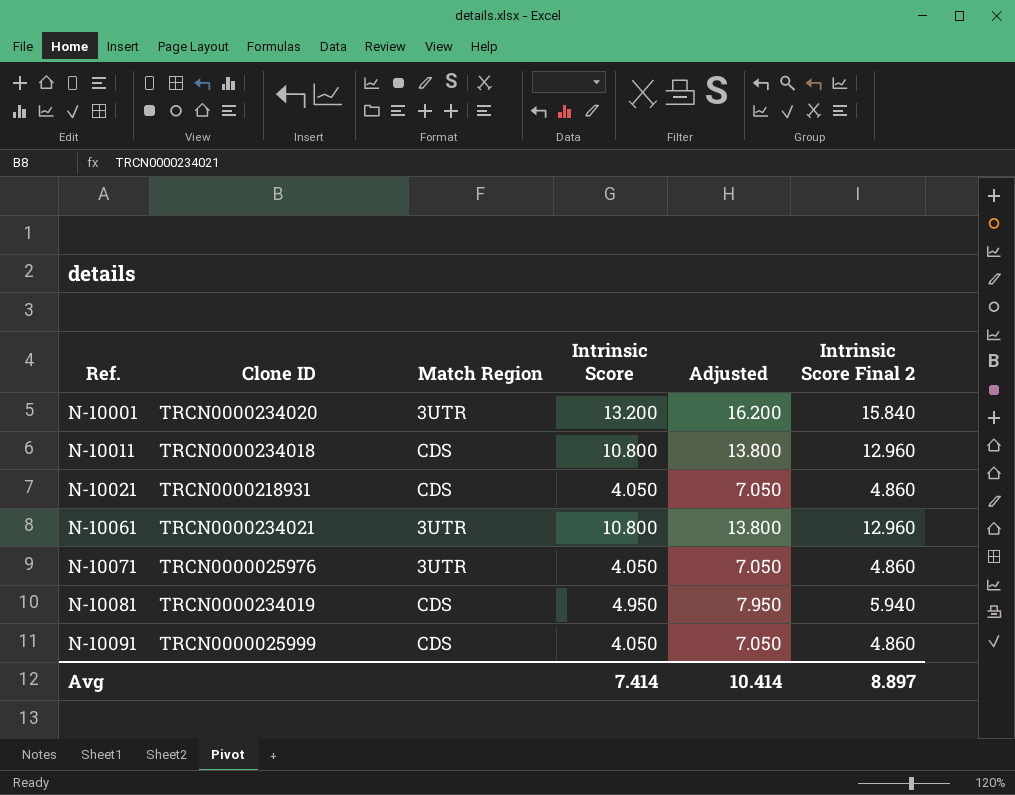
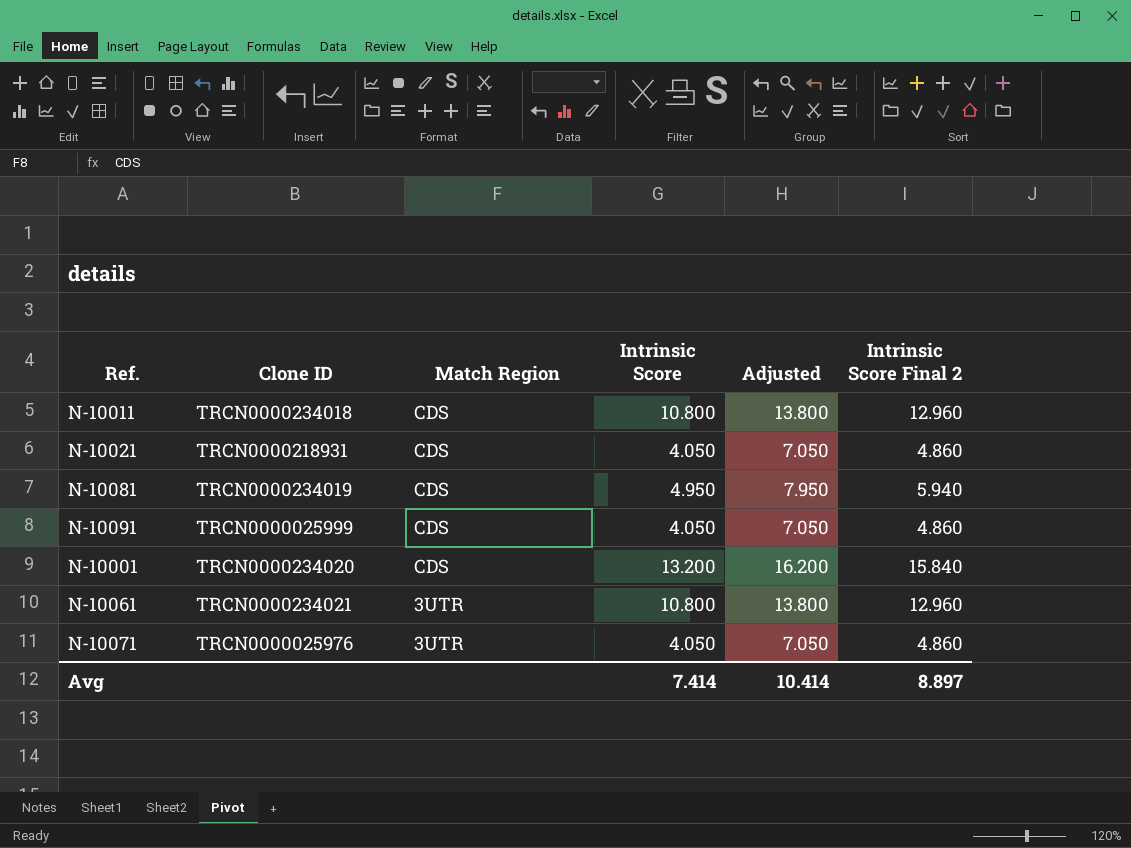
row order: Ref. ascending -> Match Region descending
N-10001 | Match Region: 3UTR -> CDS

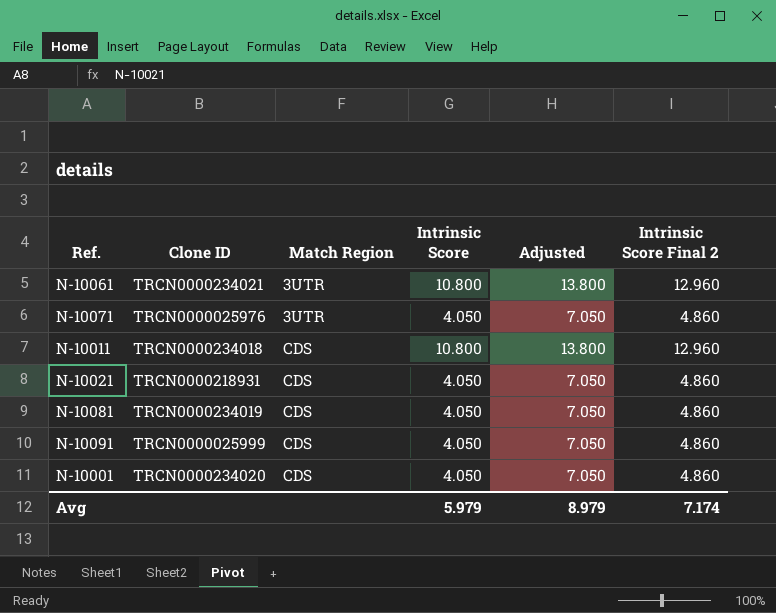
row order: Match Region descending -> Match Region ascending
N-10081 | Intrinsic Score: 4.950 -> 4.050
N-10081 | Adjusted: 7.950 -> 7.050
N-10081 | Intrinsic Score Final 2: 5.940 -> 4.860
N-10001 | Intrinsic Score: 13.200 -> 4.050
N-10001 | Adjusted: 16.200 -> 7.050
N-10001 | Intrinsic Score Final 2: 15.840 -> 4.860
Avg | Intrinsic Score: 7.414 -> 5.979
Avg | Adjusted: 10.414 -> 8.979
Avg | Intrinsic Score Final 2: 8.897 -> 7.174

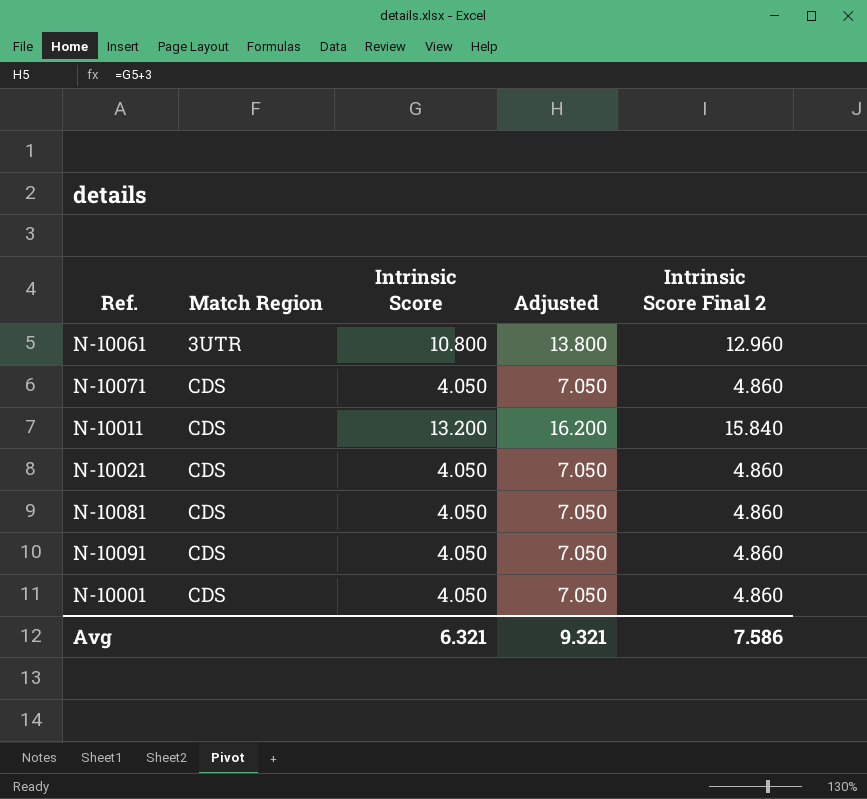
column Clone ID | position: 2 -> none
N-10071 | Match Region: 3UTR -> CDS
N-10011 | Intrinsic Score: 10.800 -> 13.200
N-10011 | Adjusted: 13.800 -> 16.200
N-10011 | Intrinsic Score Final 2: 12.960 -> 15.840
Avg | Intrinsic Score: 5.979 -> 6.321
Avg | Adjusted: 8.979 -> 9.321
Avg | Intrinsic Score Final 2: 7.174 -> 7.586

